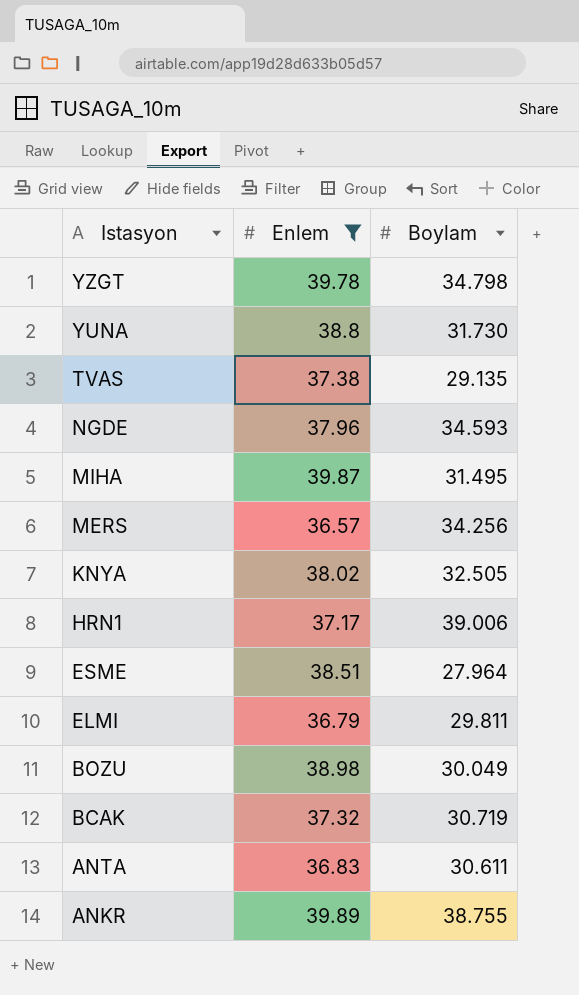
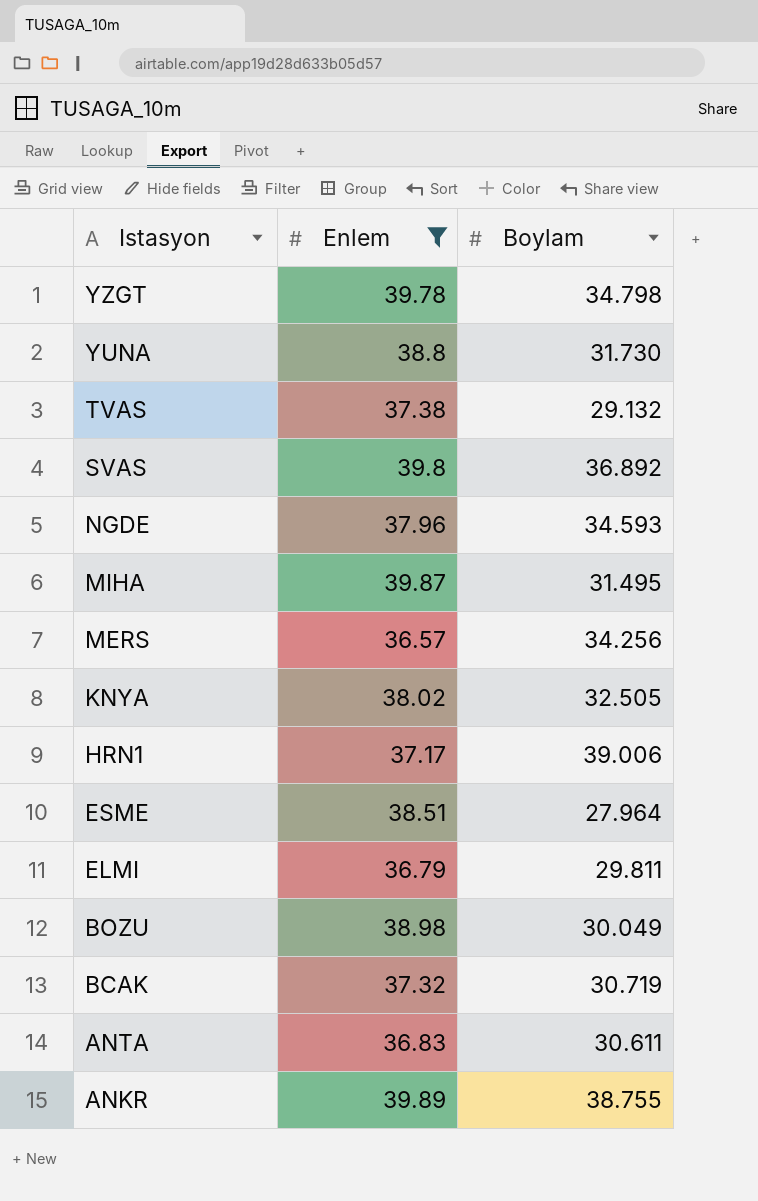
TVAS | Boylam: 29.135 -> 29.132
row SVAS: none -> 39.8 | 36.892

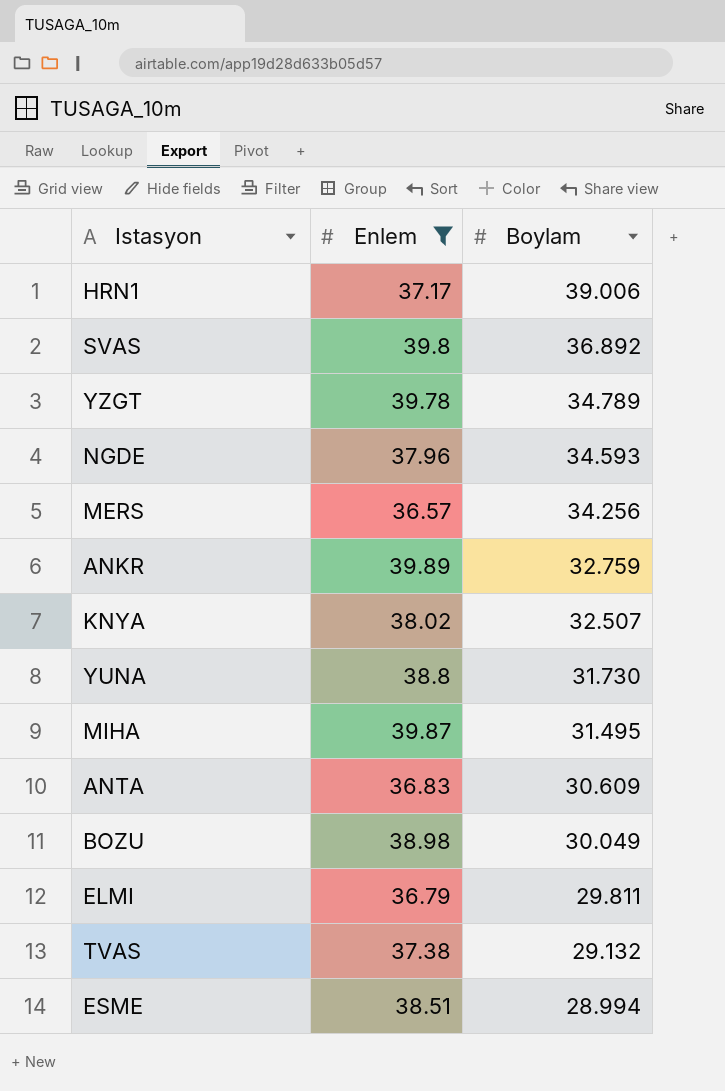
row order: Istasyon descending -> Boylam descending
row BCAK: 37.32 | 30.719 -> none
YZGT | Boylam: 34.798 -> 34.789
ANKR | Boylam: 38.755 -> 32.759
KNYA | Boylam: 32.505 -> 32.507
ANTA | Boylam: 30.611 -> 30.609
ESME | Boylam: 27.964 -> 28.994

